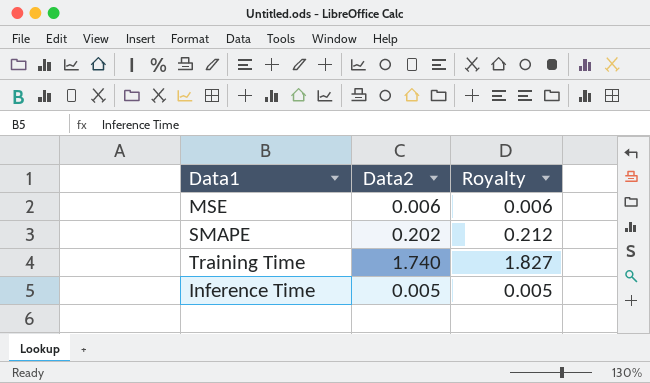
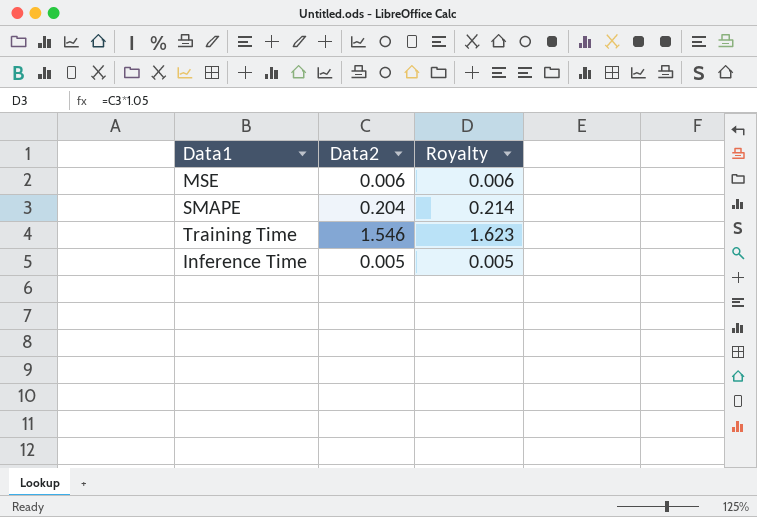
SMAPE | Data2: 0.202 -> 0.204
SMAPE | Royalty: 0.212 -> 0.214
Training Time | Data2: 1.740 -> 1.546
Training Time | Royalty: 1.827 -> 1.623

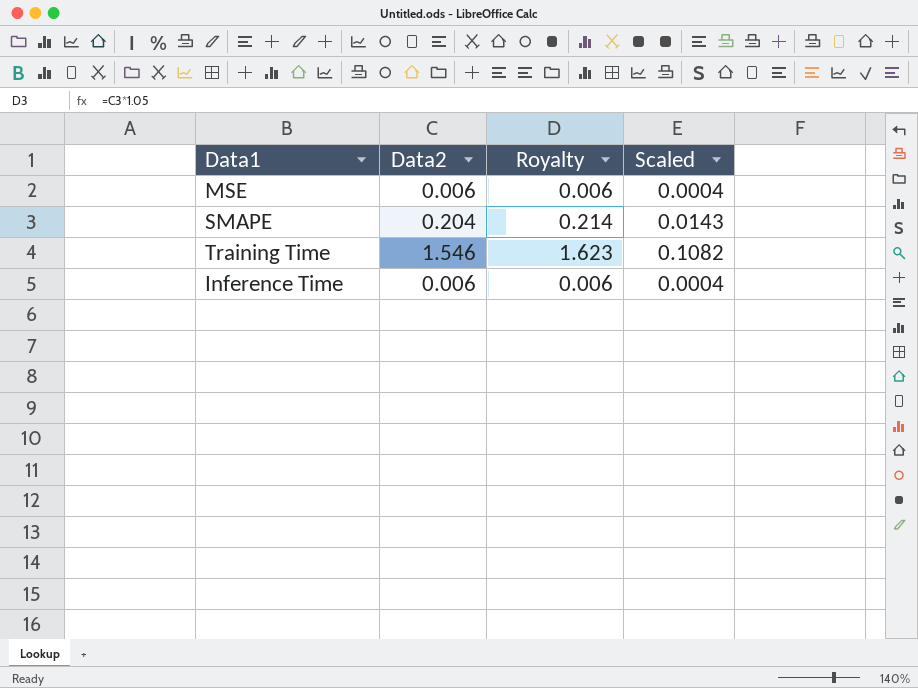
column Scaled | formula: none -> [Data2] * 0.07
Inference Time | Data2: 0.005 -> 0.006
Inference Time | Royalty: 0.005 -> 0.006

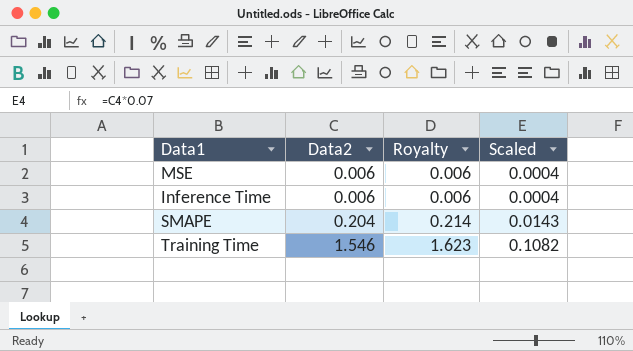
row order: none -> Data2 ascending

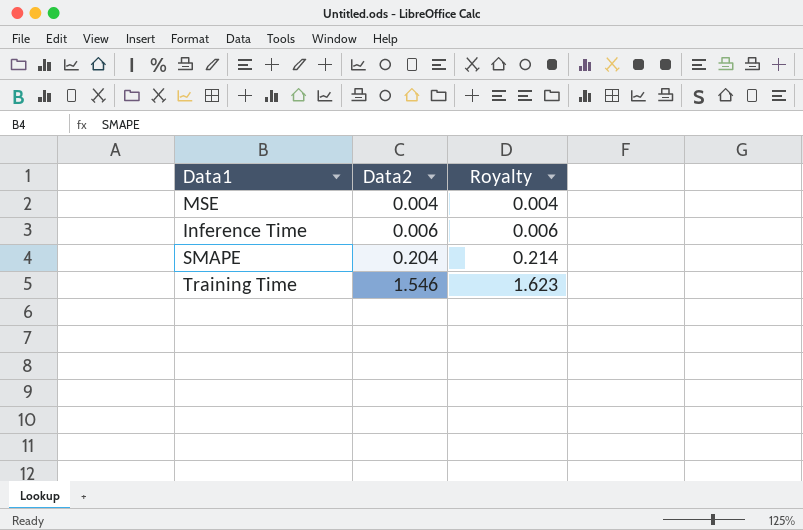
column Scaled | formula: [Data2] * 0.07 -> none
MSE | Data2: 0.006 -> 0.004
MSE | Royalty: 0.006 -> 0.004

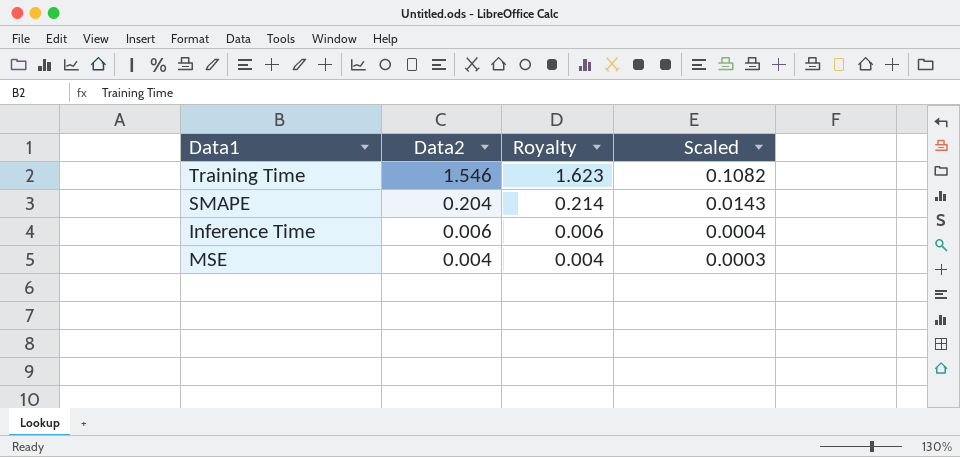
row order: Data2 ascending -> Data2 descending
column Scaled | formula: none -> [Data2] * 0.07

